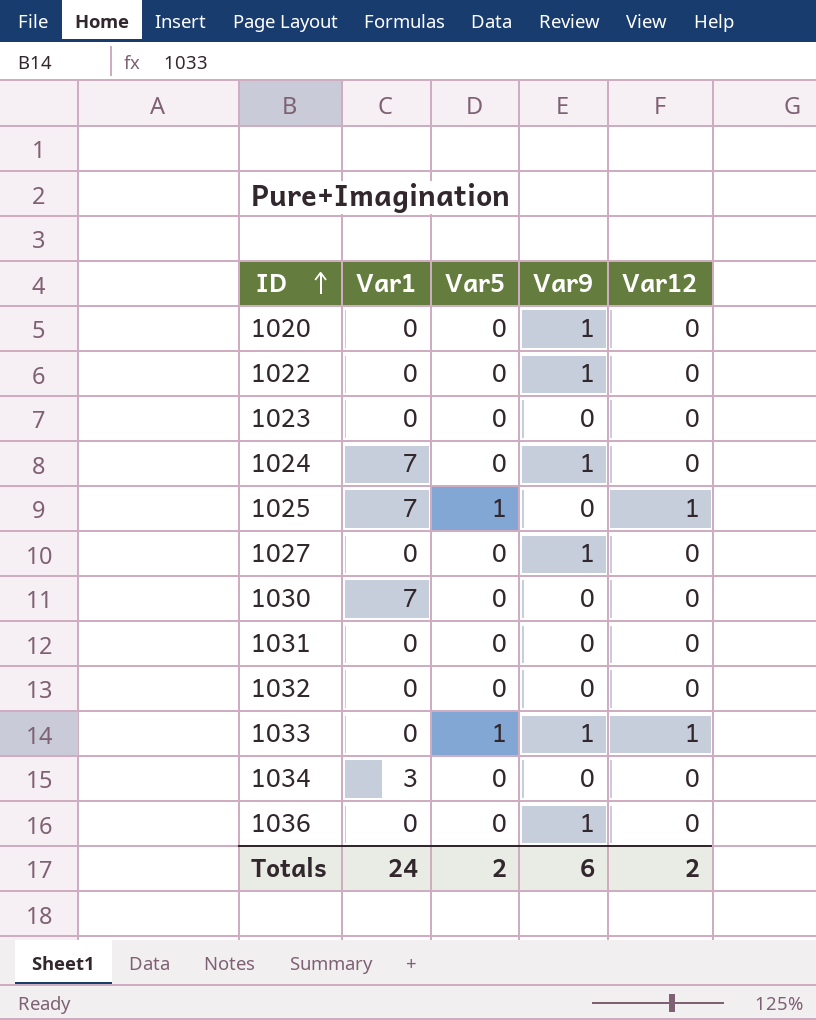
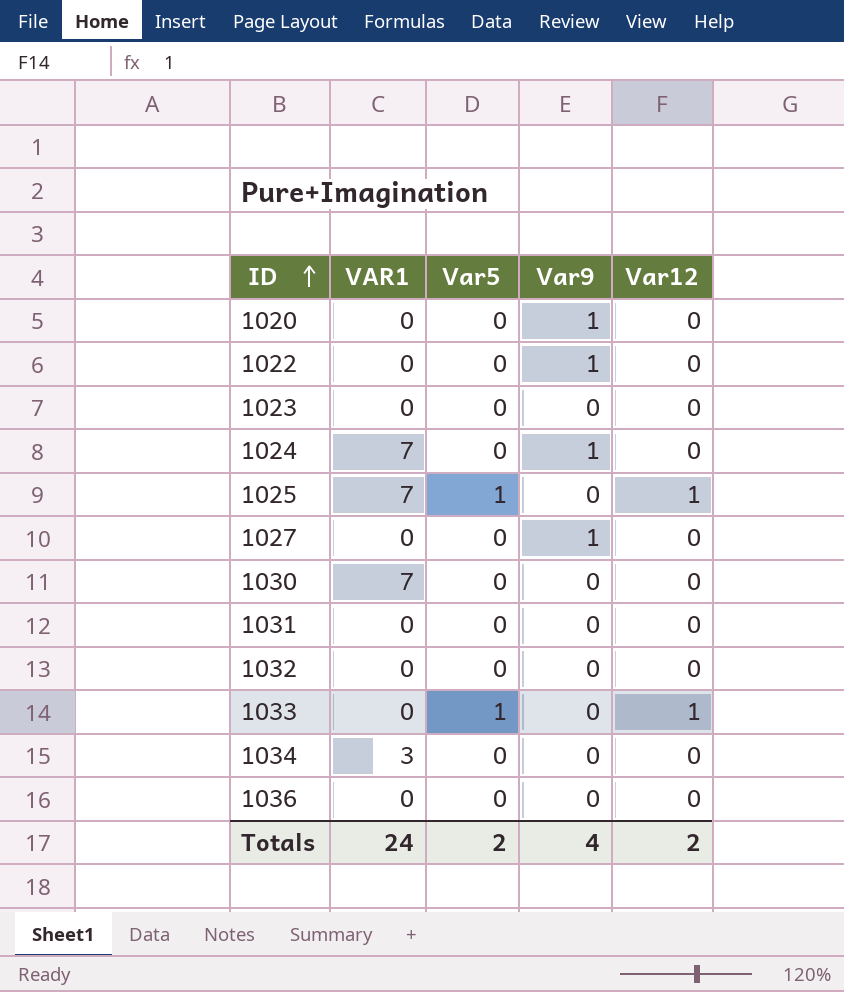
column name: Var1 -> VAR1
1033 | Var9: 1 -> 0
1036 | Var9: 1 -> 0
Totals | Var9: 6 -> 4

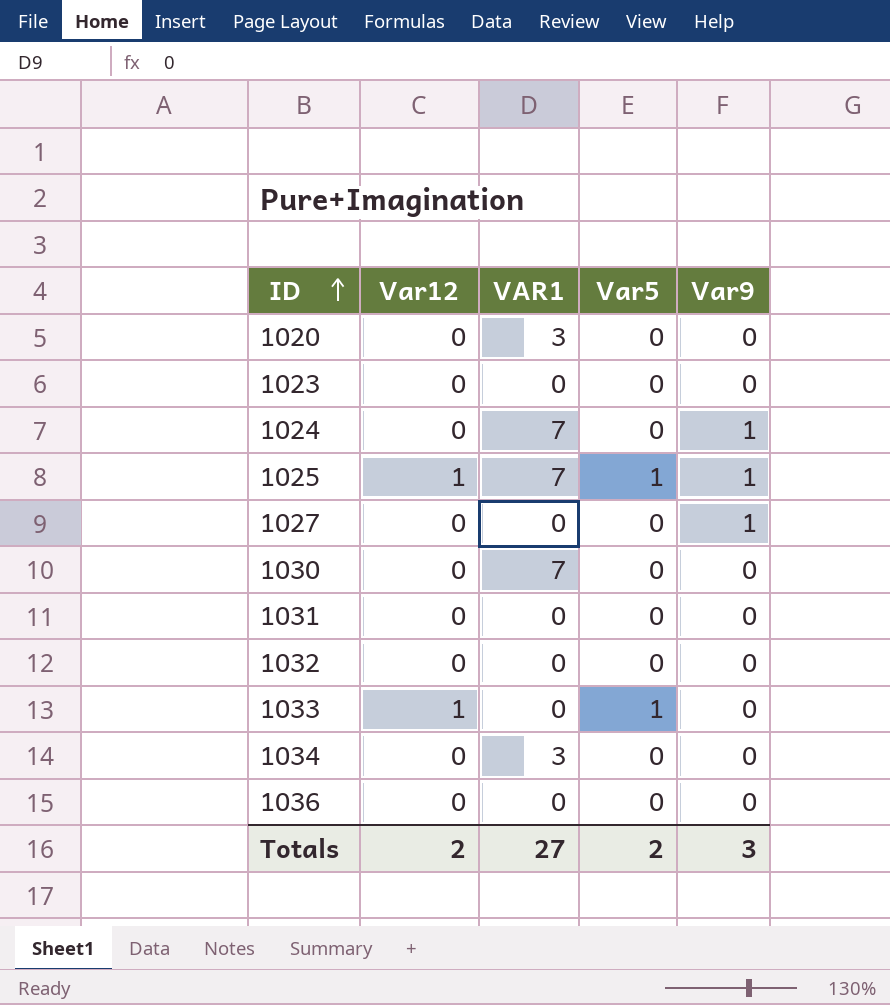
column Var12 | position: 5 -> 2
row 1022: 0 | 0 | 1 | 0 -> none
1020 | VAR1: 0 -> 3
1020 | Var9: 1 -> 0
1025 | Var9: 0 -> 1
Totals | VAR1: 24 -> 27
Totals | Var9: 4 -> 3

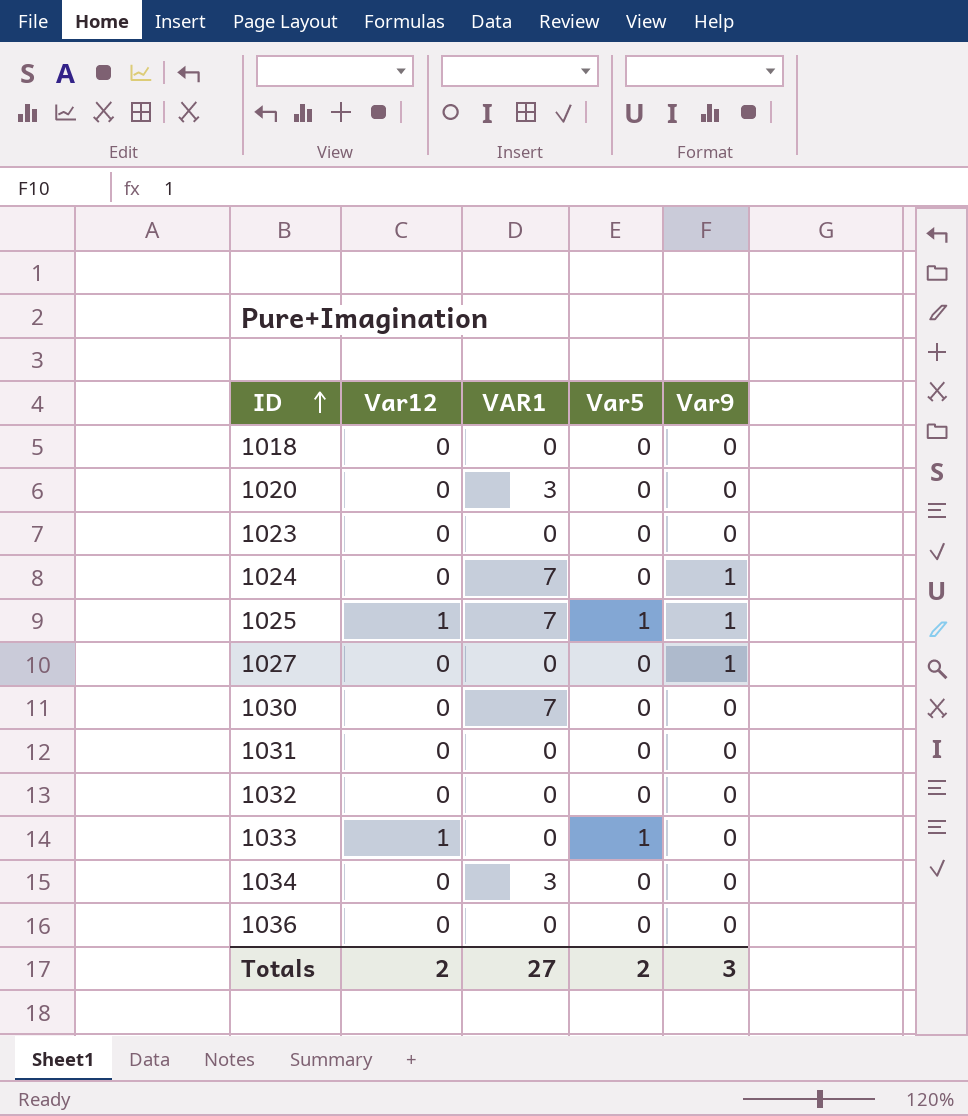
row 1018: none -> 0 | 0 | 0 | 0

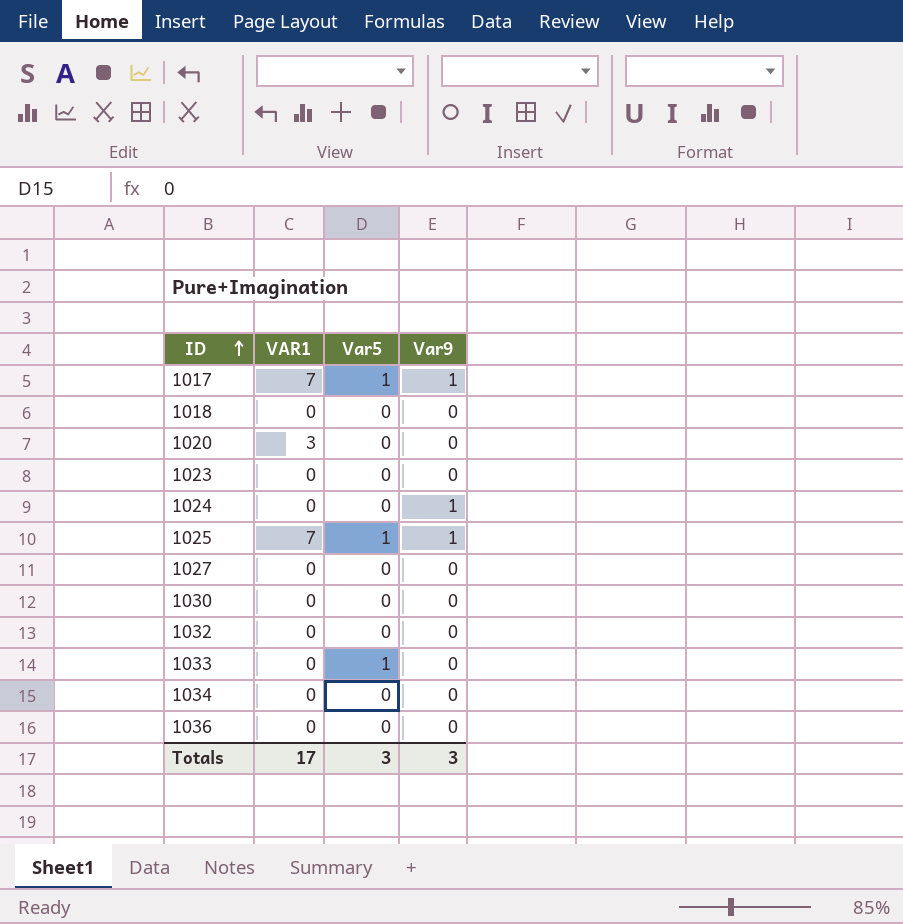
column Var12 | position: 2 -> none
row 1031: 0 | 0 | 0 | 0 -> none
row 1017: none -> 7 | 1 | 1
1024 | VAR1: 7 -> 0
1027 | Var9: 1 -> 0
1030 | VAR1: 7 -> 0
1034 | VAR1: 3 -> 0
Totals | VAR1: 27 -> 17
Totals | Var5: 2 -> 3

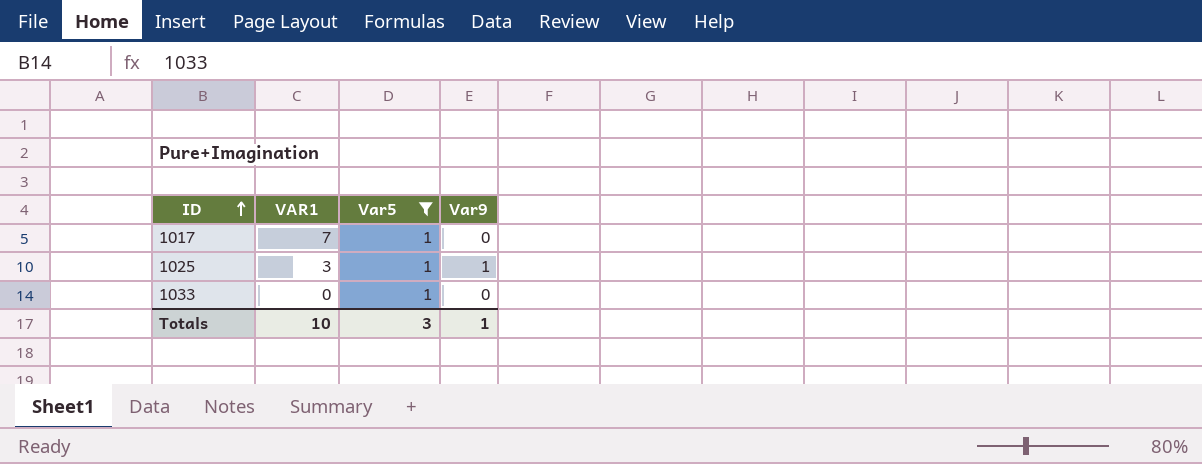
filter: none -> Var5 = 1
1017 | Var9: 1 -> 0
1025 | VAR1: 7 -> 3
Totals | VAR1: 17 -> 10
Totals | Var9: 3 -> 1

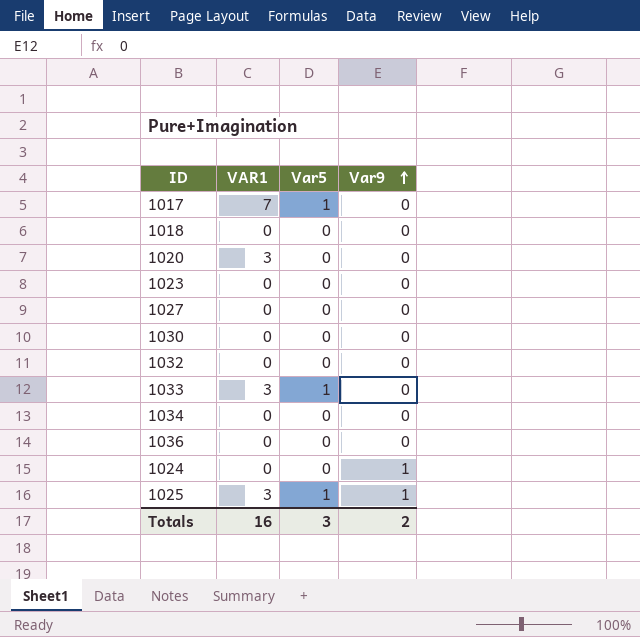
filter: Var5 = 1 -> none
row order: ID ascending -> Var9 ascending
1033 | VAR1: 0 -> 3
Totals | VAR1: 10 -> 16
Totals | Var9: 1 -> 2

